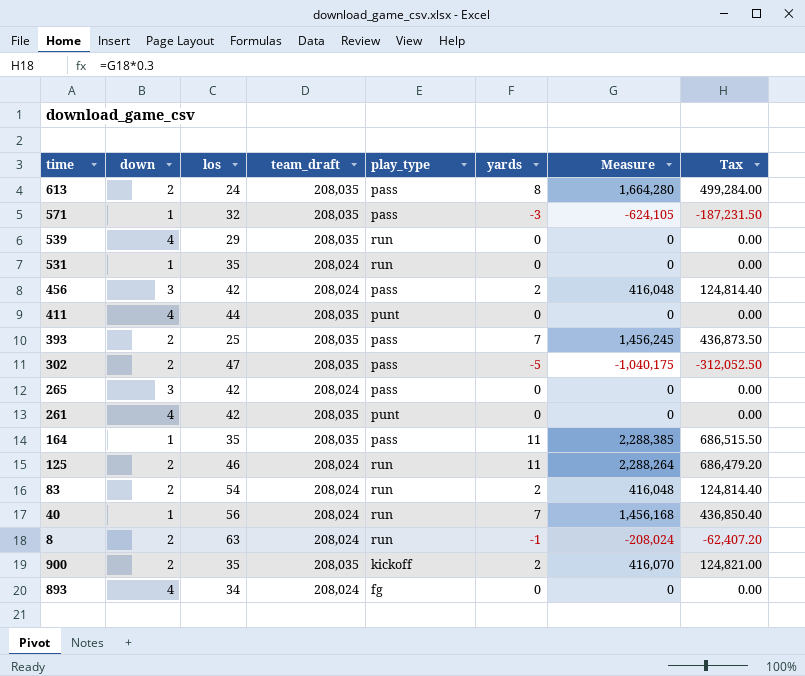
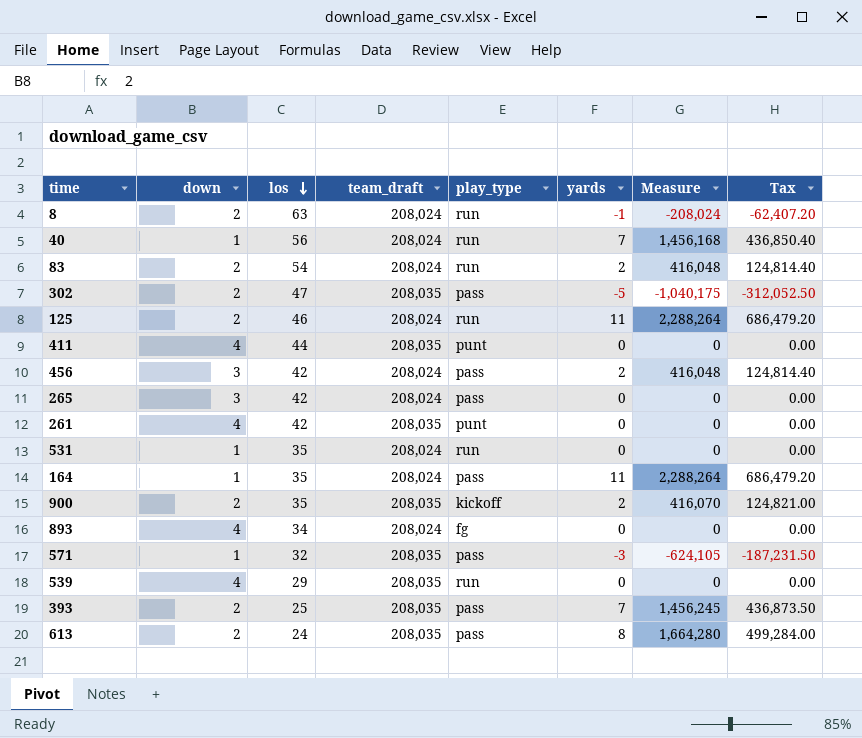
row order: none -> los descending
164 | team_draft: 208,035 -> 208,024
164 | Measure: 2,288,385 -> 2,288,264
164 | Tax: 686,515.50 -> 686,479.20

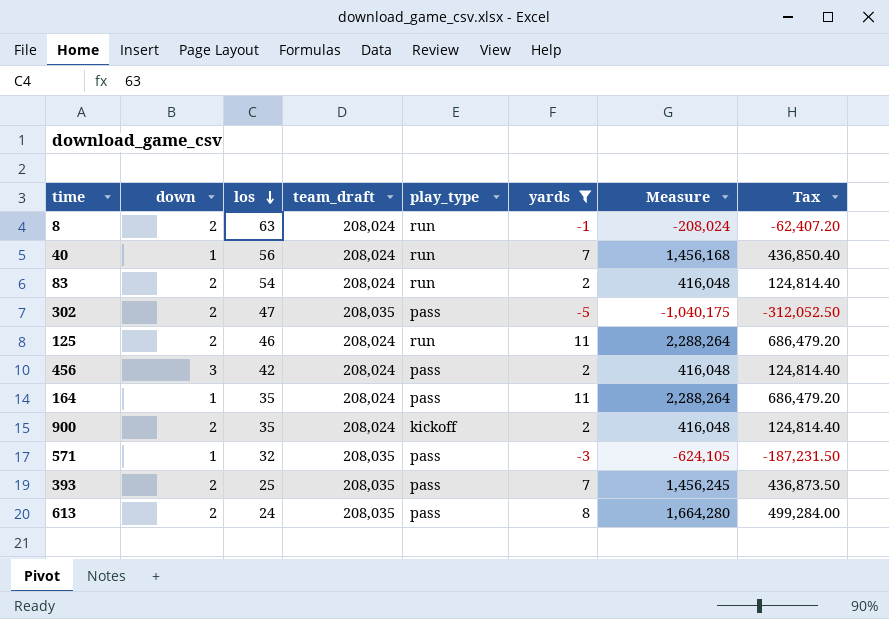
filter: none -> yards != 0
900 | team_draft: 208,035 -> 208,024
900 | Measure: 416,070 -> 416,048
900 | Tax: 124,821.00 -> 124,814.40

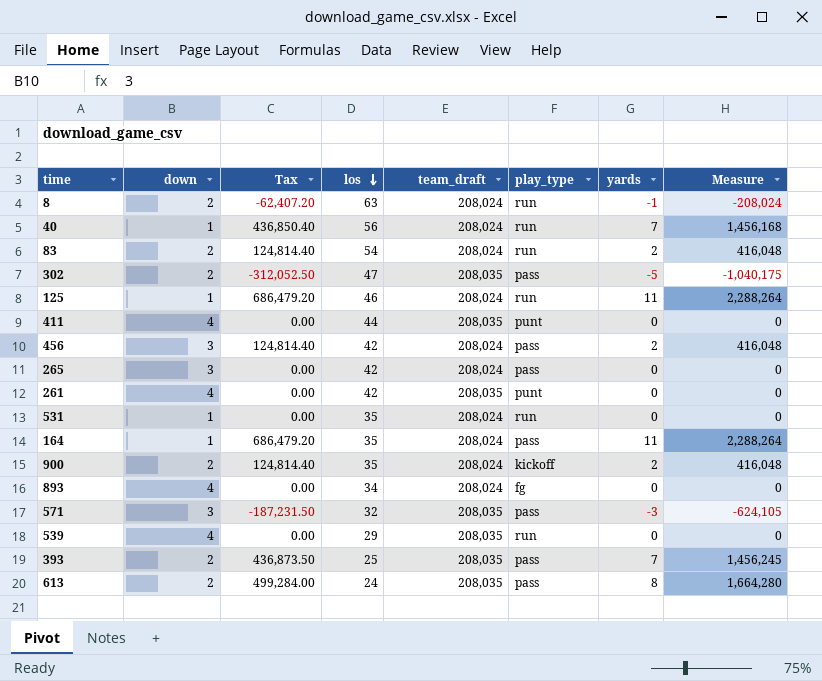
filter: yards != 0 -> none
column Tax | position: 8 -> 3
125 | down: 2 -> 1
571 | down: 1 -> 3

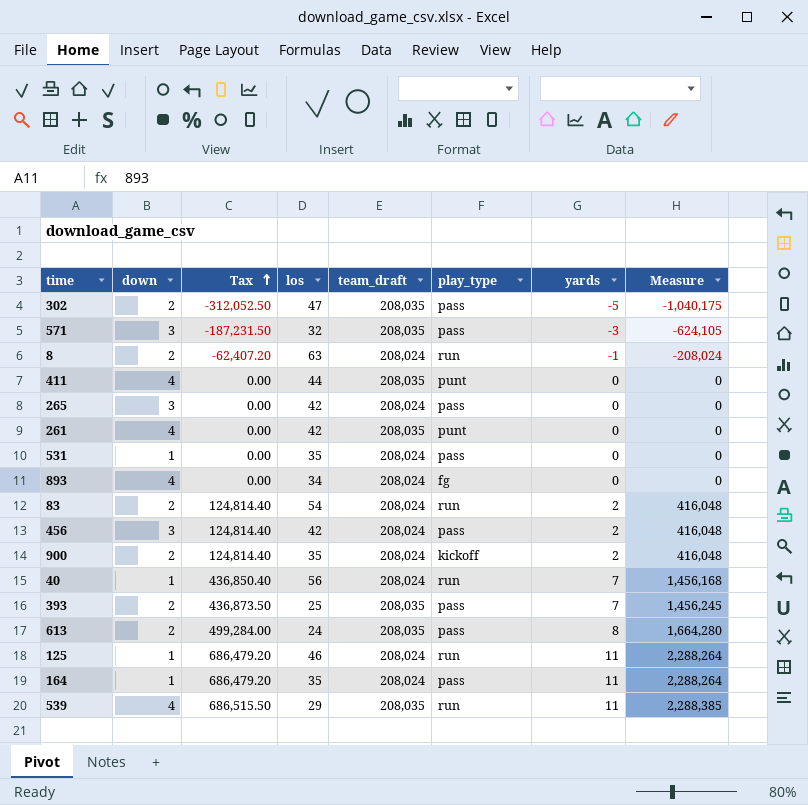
row order: los descending -> Tax ascending
531 | play_type: run -> pass
539 | Tax: 0.00 -> 686,515.50
539 | yards: 0 -> 11
539 | Measure: 0 -> 2,288,385

